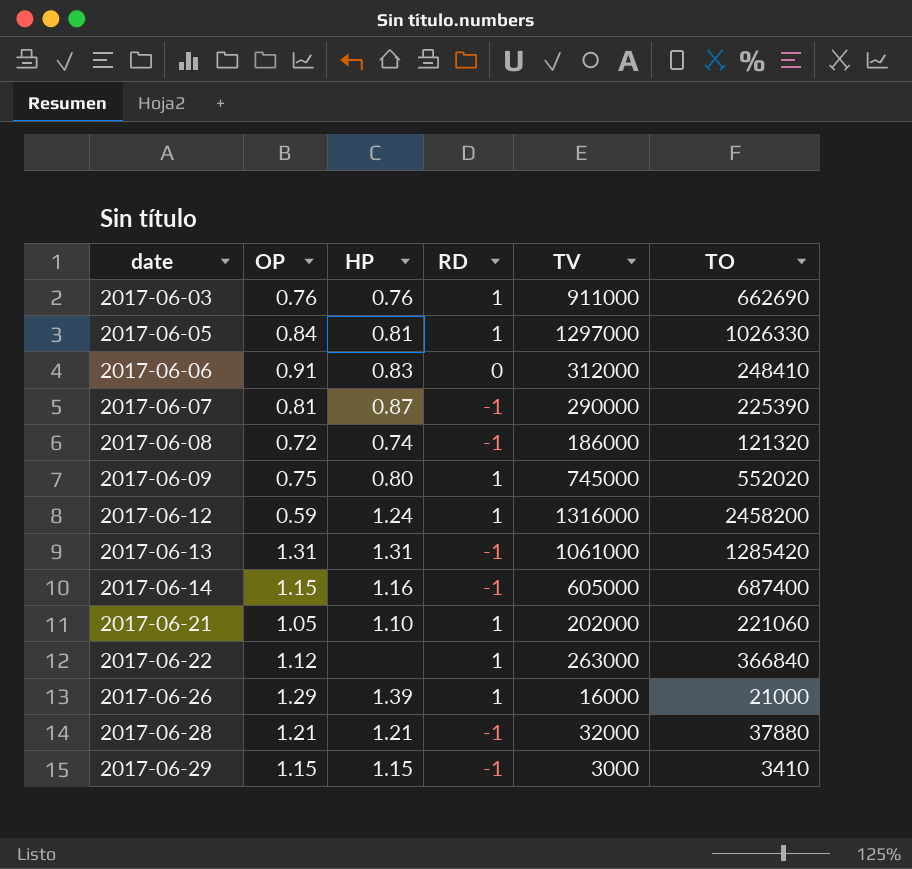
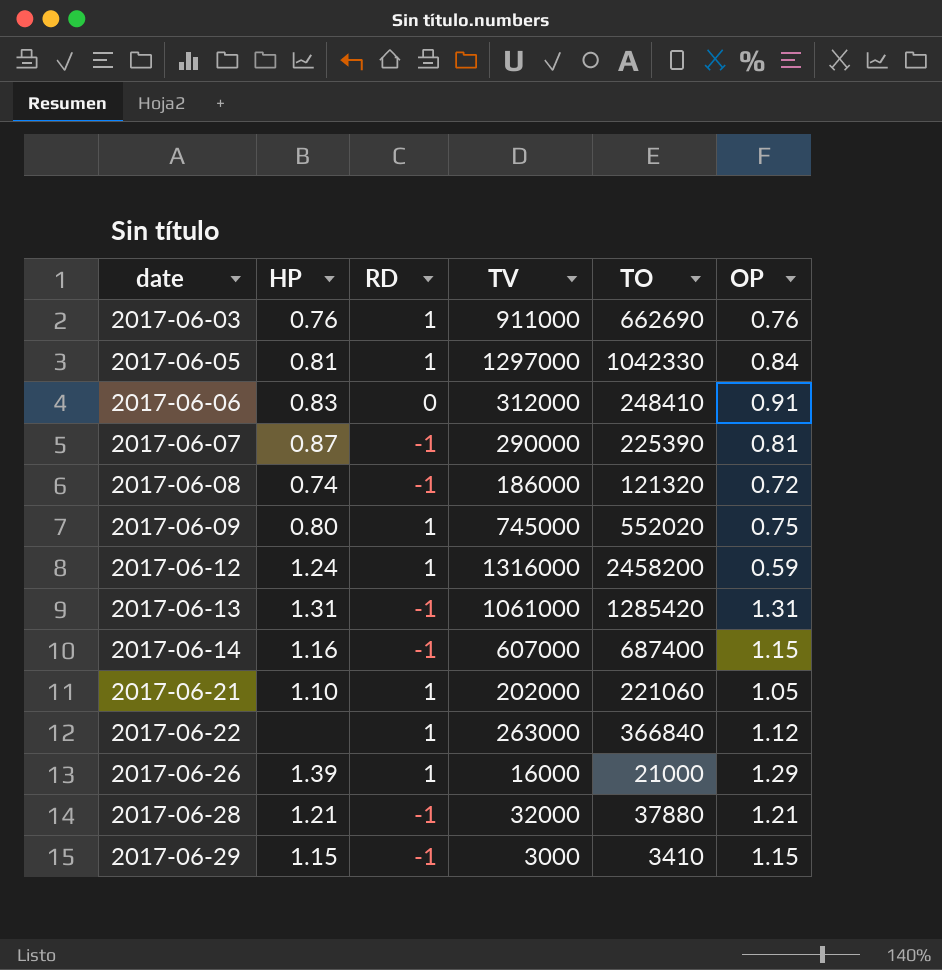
column OP | position: 2 -> 6
2017-06-05 | TO: 1026330 -> 1042330
2017-06-14 | TV: 605000 -> 607000

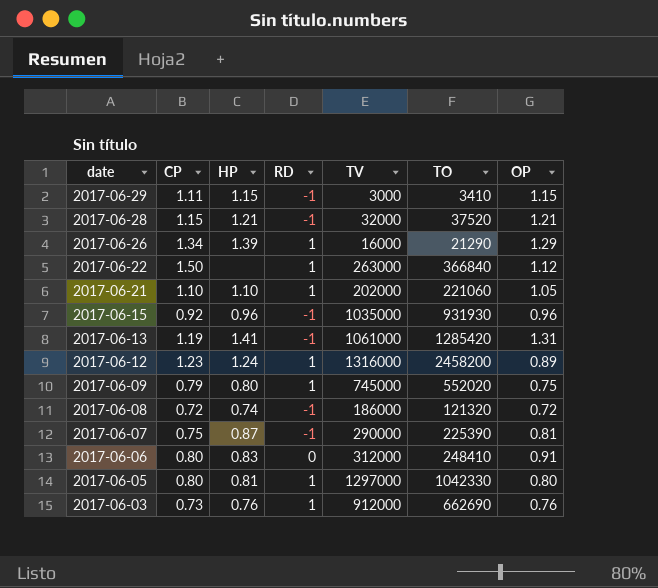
row order: date ascending -> date descending
column CP | position: none -> 2
row 2017-06-14: 1.16 | -1 | 607000 | 687400 | 1.15 -> none
2017-06-28 | TO: 37880 -> 37520
2017-06-26 | TO: 21000 -> 21290
row 2017-06-15: none -> 0.92 | 0.96 | -1 | 1035000 | 931930 | 0.96
2017-06-13 | HP: 1.31 -> 1.41
2017-06-12 | OP: 0.59 -> 0.89
2017-06-05 | OP: 0.84 -> 0.80
2017-06-03 | TV: 911000 -> 912000

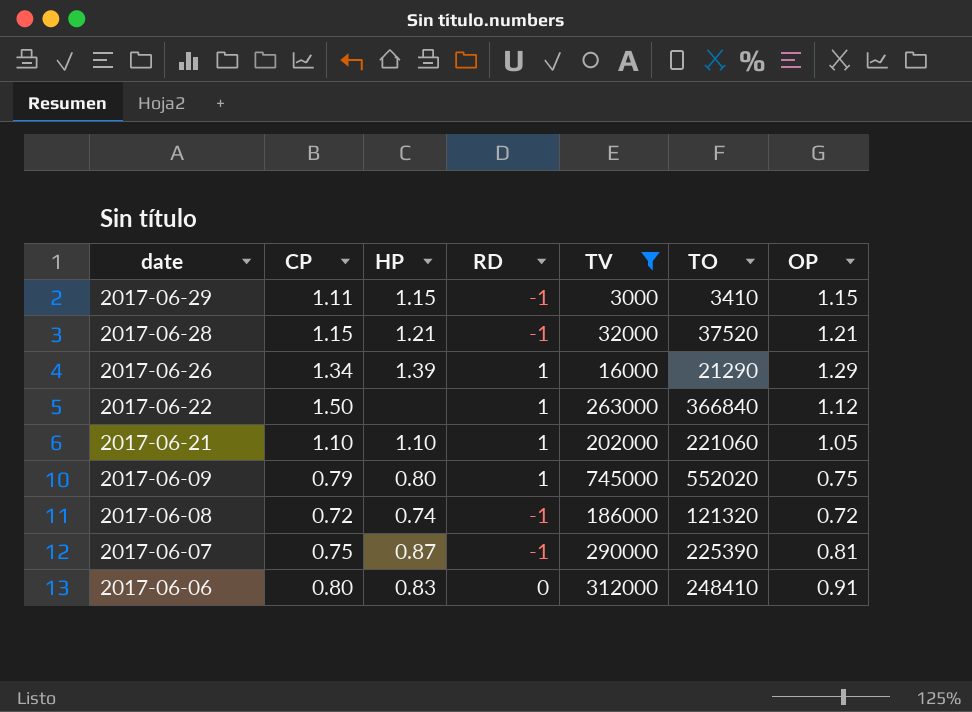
filter: none -> TV <= 745000

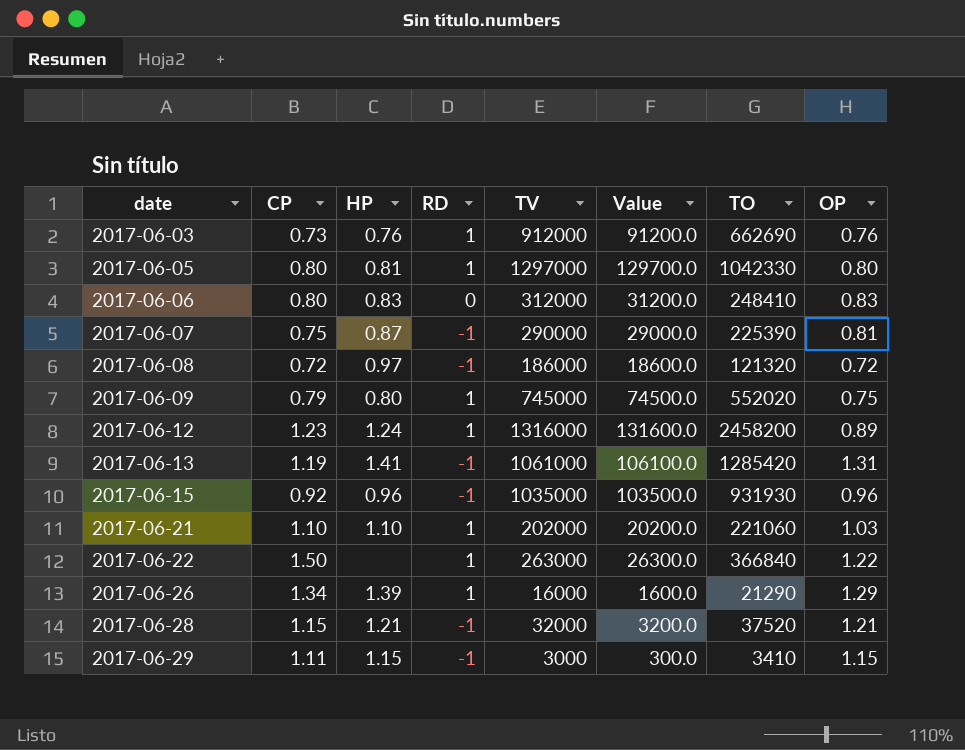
filter: TV <= 745000 -> none
row order: date descending -> date ascending
column Value | formula: none -> [TV] * 0.1
2017-06-06 | OP: 0.91 -> 0.83
2017-06-08 | HP: 0.74 -> 0.97
2017-06-21 | OP: 1.05 -> 1.03
2017-06-22 | OP: 1.12 -> 1.22

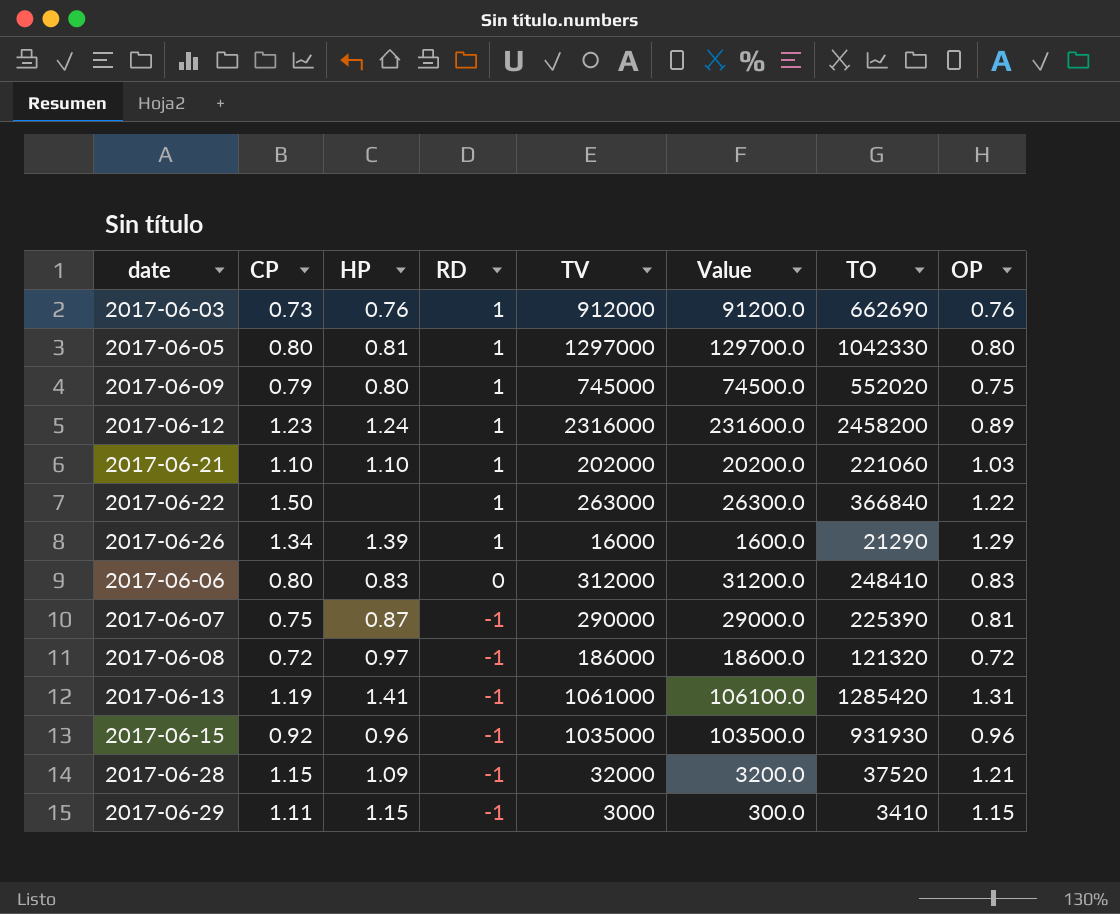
row order: date ascending -> RD descending
2017-06-12 | TV: 1316000 -> 2316000
2017-06-12 | Value: 131600.0 -> 231600.0
2017-06-28 | HP: 1.21 -> 1.09

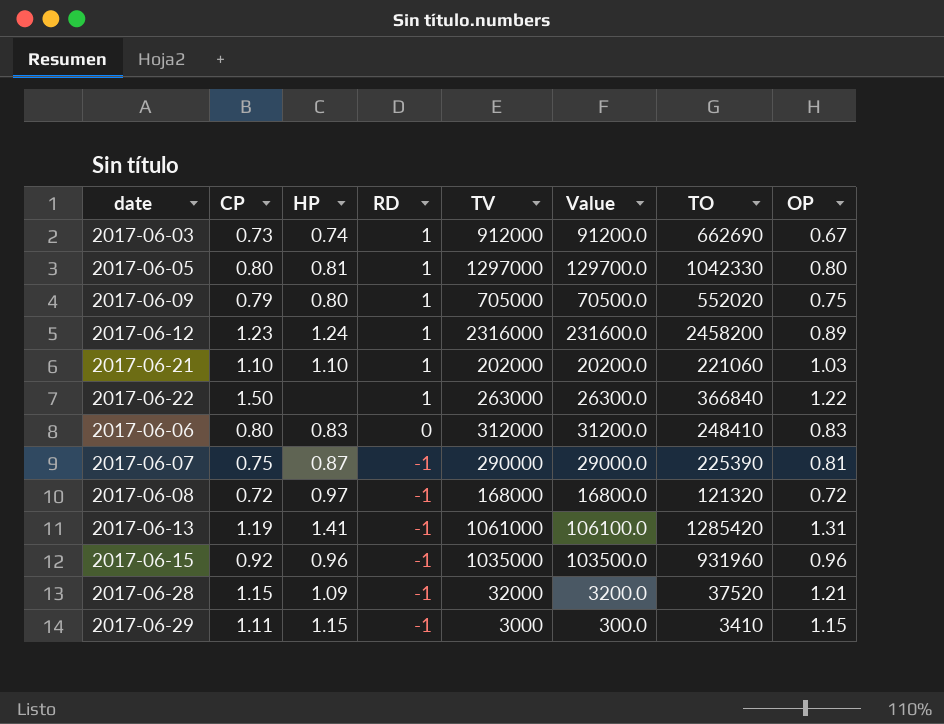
row 2017-06-26: 1.34 | 1.39 | 1 | 16000 | 1600.0 | 21290 | 1.29 -> none
2017-06-03 | HP: 0.76 -> 0.74
2017-06-03 | OP: 0.76 -> 0.67
2017-06-09 | TV: 745000 -> 705000
2017-06-09 | Value: 74500.0 -> 70500.0
2017-06-08 | TV: 186000 -> 168000
2017-06-08 | Value: 18600.0 -> 16800.0
2017-06-15 | TO: 931930 -> 931960

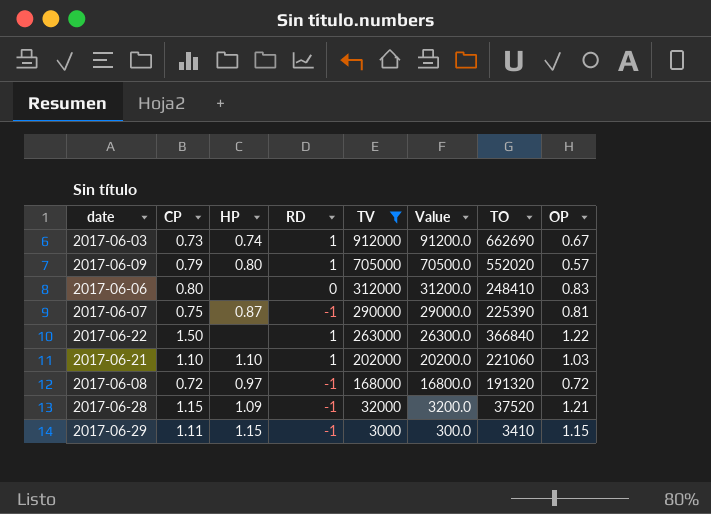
filter: none -> TV <= 912000
row order: RD descending -> TV descending
2017-06-09 | OP: 0.75 -> 0.57
2017-06-06 | HP: 0.83 -> none
2017-06-08 | TO: 121320 -> 191320

